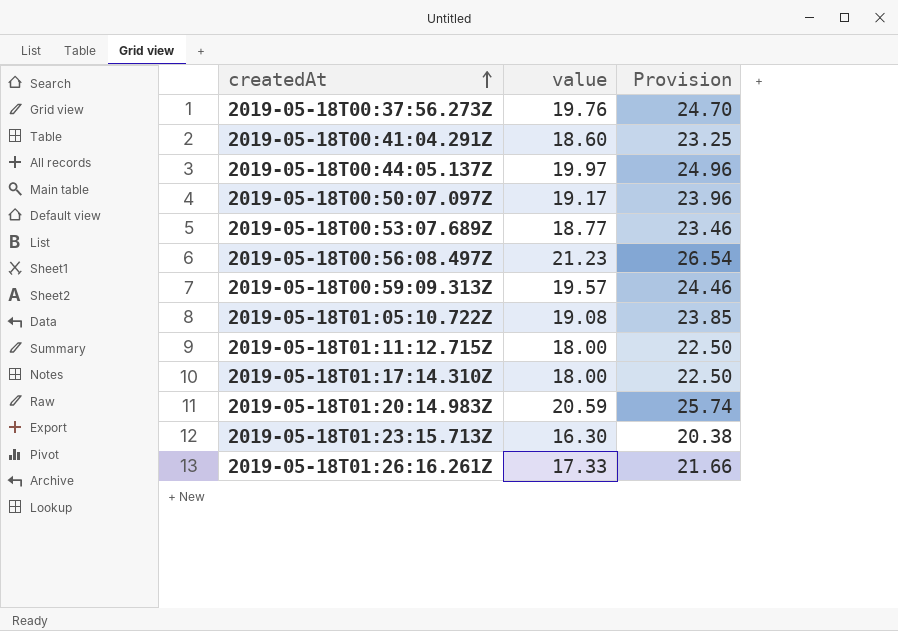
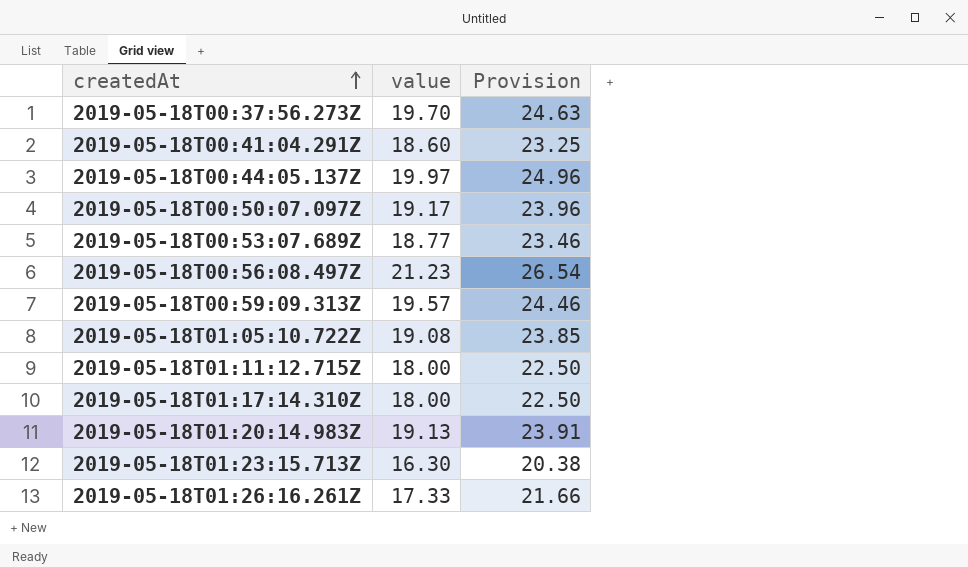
2019-05-18T00:37:56.273Z | value: 19.76 -> 19.70
2019-05-18T00:37:56.273Z | Provision: 24.70 -> 24.63
2019-05-18T01:20:14.983Z | value: 20.59 -> 19.13
2019-05-18T01:20:14.983Z | Provision: 25.74 -> 23.91

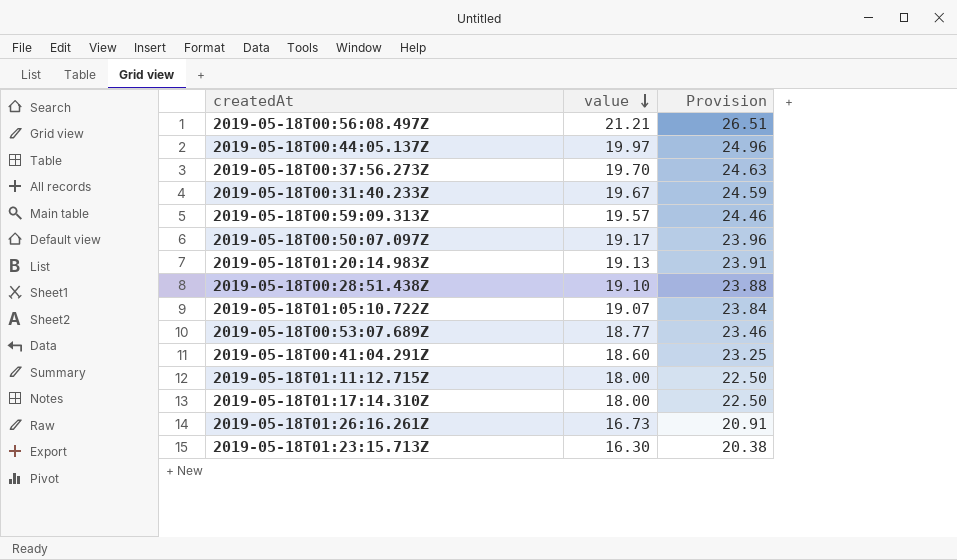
row order: createdAt ascending -> value descending
2019-05-18T00:56:08.497Z | value: 21.23 -> 21.21
2019-05-18T00:56:08.497Z | Provision: 26.54 -> 26.51
row 2019-05-18T00:31:40.233Z: none -> 19.67 | 24.59
row 2019-05-18T00:28:51.438Z: none -> 19.10 | 23.88
2019-05-18T01:05:10.722Z | value: 19.08 -> 19.07
2019-05-18T01:05:10.722Z | Provision: 23.85 -> 23.84
2019-05-18T01:26:16.261Z | value: 17.33 -> 16.73
2019-05-18T01:26:16.261Z | Provision: 21.66 -> 20.91

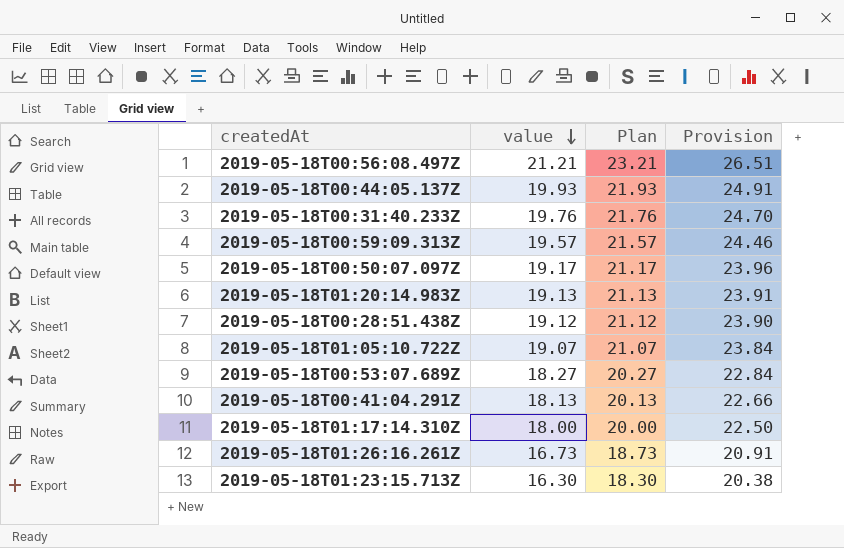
column Plan | formula: none -> [value] + 2
row 2019-05-18T00:37:56.273Z: 19.70 | 24.63 -> none
row 2019-05-18T01:11:12.715Z: 18.00 | 22.50 -> none
2019-05-18T00:44:05.137Z | value: 19.97 -> 19.93
2019-05-18T00:44:05.137Z | Provision: 24.96 -> 24.91
2019-05-18T00:31:40.233Z | value: 19.67 -> 19.76
2019-05-18T00:31:40.233Z | Provision: 24.59 -> 24.70
2019-05-18T00:28:51.438Z | value: 19.10 -> 19.12
2019-05-18T00:28:51.438Z | Provision: 23.88 -> 23.90
2019-05-18T00:53:07.689Z | value: 18.77 -> 18.27
2019-05-18T00:53:07.689Z | Provision: 23.46 -> 22.84
2019-05-18T00:41:04.291Z | value: 18.60 -> 18.13
2019-05-18T00:41:04.291Z | Provision: 23.25 -> 22.66

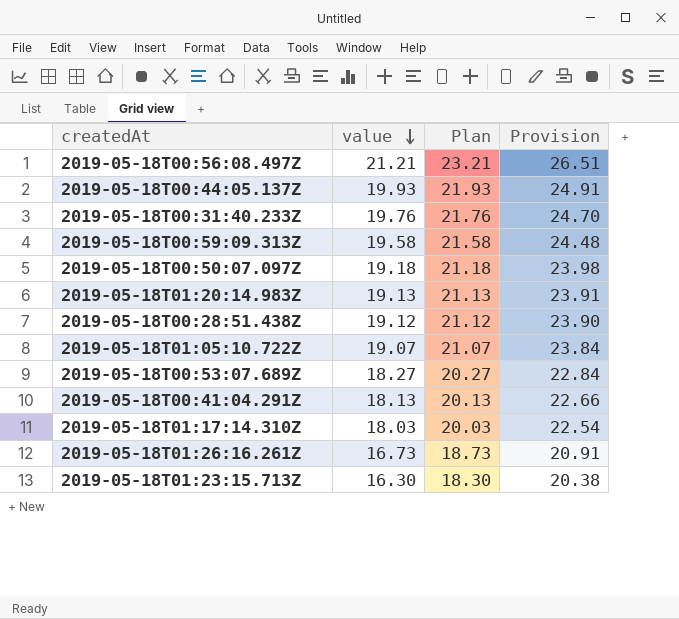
2019-05-18T00:59:09.313Z | value: 19.57 -> 19.58
2019-05-18T00:59:09.313Z | Plan: 21.57 -> 21.58
2019-05-18T00:59:09.313Z | Provision: 24.46 -> 24.48
2019-05-18T00:50:07.097Z | value: 19.17 -> 19.18
2019-05-18T00:50:07.097Z | Plan: 21.17 -> 21.18
2019-05-18T00:50:07.097Z | Provision: 23.96 -> 23.98
2019-05-18T01:17:14.310Z | value: 18.00 -> 18.03
2019-05-18T01:17:14.310Z | Plan: 20.00 -> 20.03
2019-05-18T01:17:14.310Z | Provision: 22.50 -> 22.54

